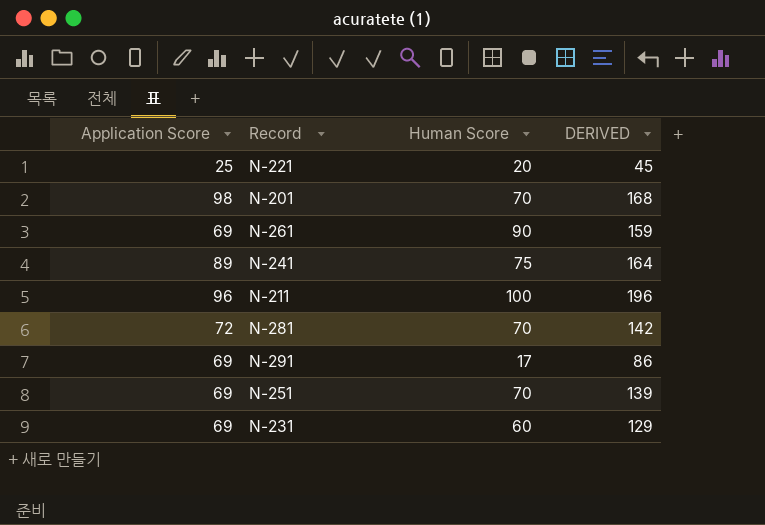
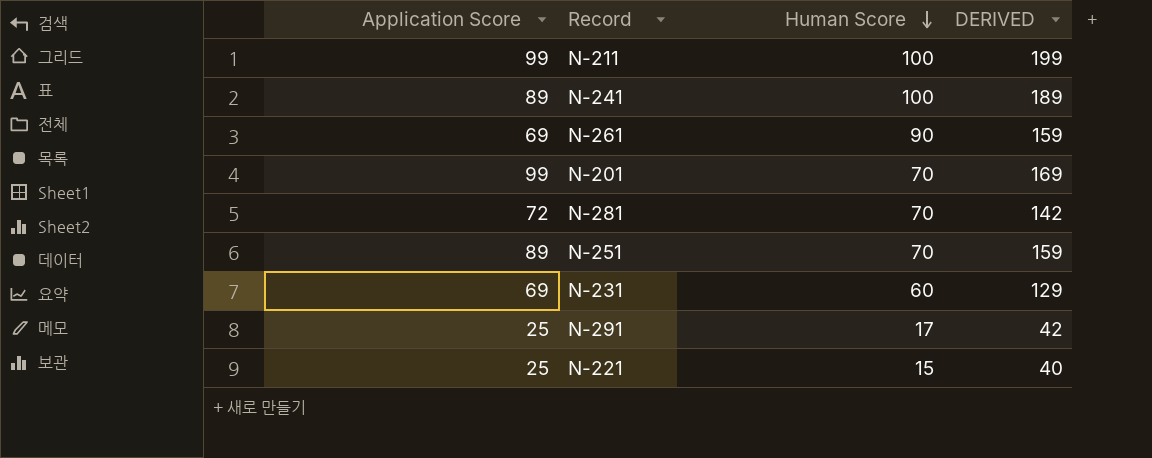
row order: none -> Human Score descending
N-211 | Application Score: 96 -> 99
N-211 | DERIVED: 196 -> 199
N-241 | Human Score: 75 -> 100
N-241 | DERIVED: 164 -> 189
N-201 | Application Score: 98 -> 99
N-201 | DERIVED: 168 -> 169
N-251 | Application Score: 69 -> 89
N-251 | DERIVED: 139 -> 159
N-291 | Application Score: 69 -> 25
N-291 | DERIVED: 86 -> 42
N-221 | Human Score: 20 -> 15
N-221 | DERIVED: 45 -> 40

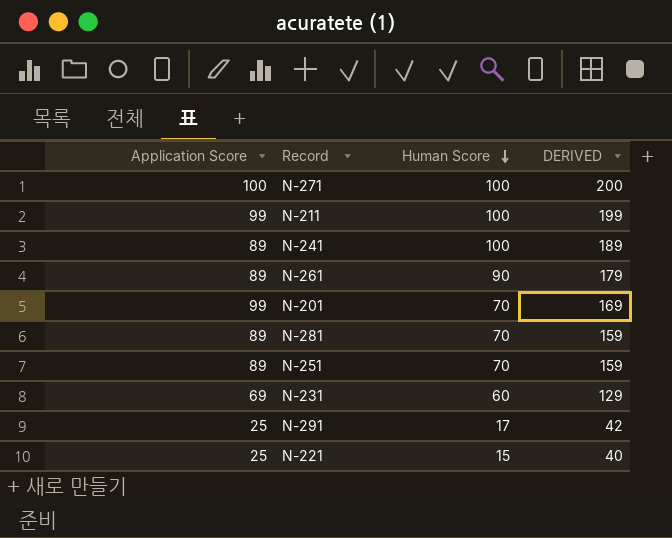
row N-271: none -> 100 | 100 | 200
N-261 | Application Score: 69 -> 89
N-261 | DERIVED: 159 -> 179
N-281 | Application Score: 72 -> 89
N-281 | DERIVED: 142 -> 159

